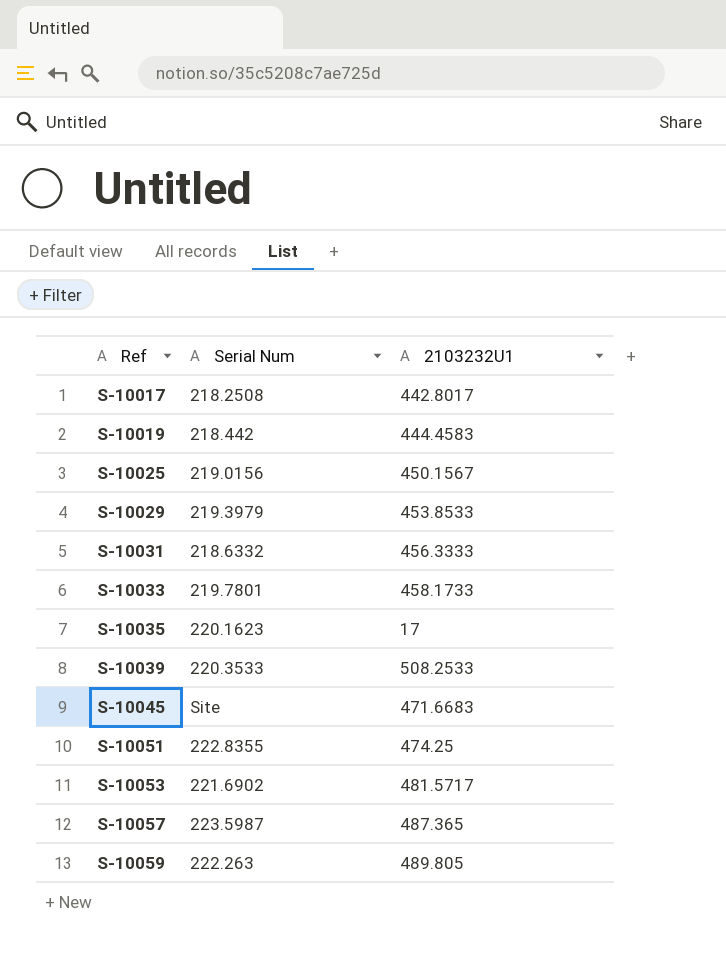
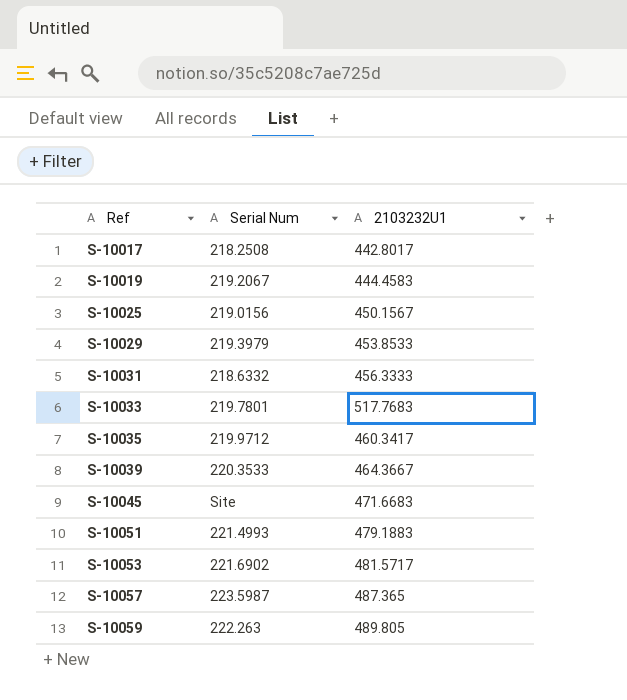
S-10019 | Serial Num: 218.442 -> 219.2067
S-10033 | 2103232U1: 458.1733 -> 517.7683
S-10035 | Serial Num: 220.1623 -> 219.9712
S-10035 | 2103232U1: 17 -> 460.3417
S-10039 | 2103232U1: 508.2533 -> 464.3667
S-10051 | Serial Num: 222.8355 -> 221.4993
S-10051 | 2103232U1: 474.25 -> 479.1883

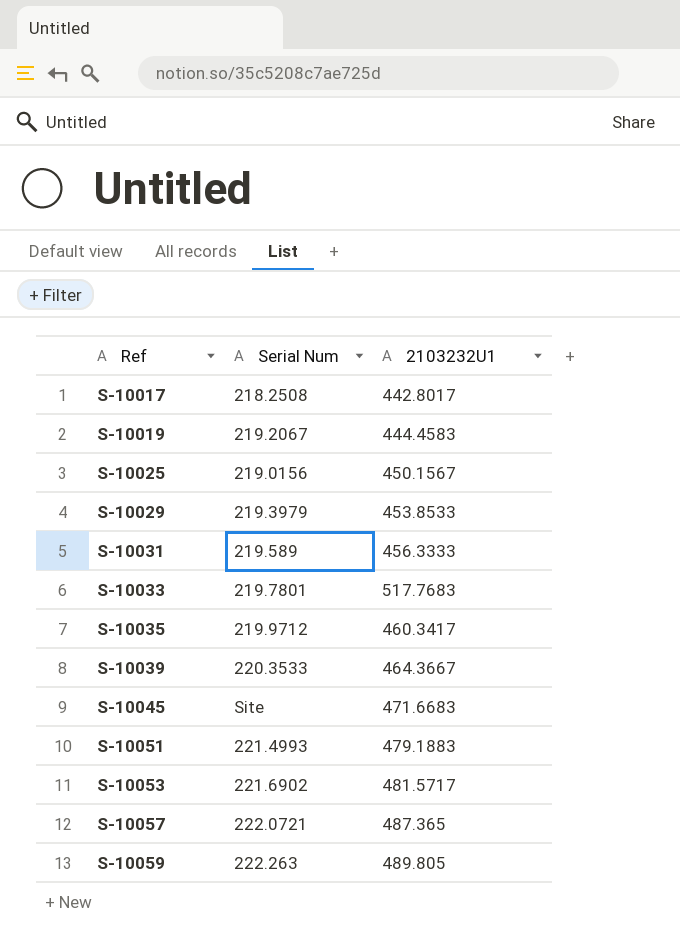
S-10031 | Serial Num: 218.6332 -> 219.589
S-10057 | Serial Num: 223.5987 -> 222.0721

